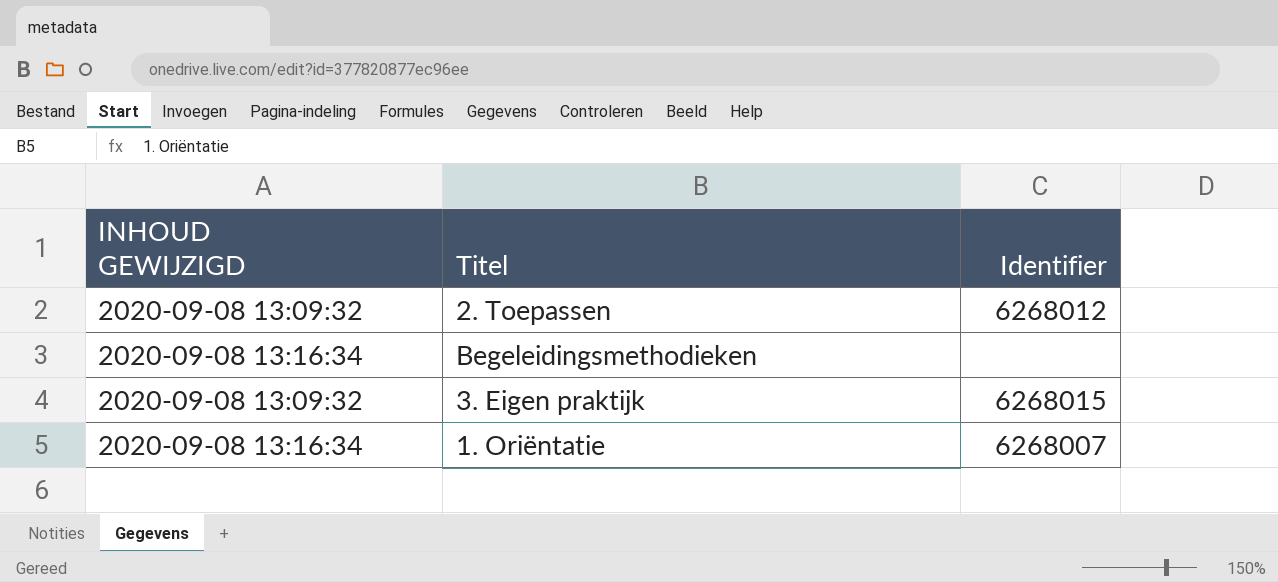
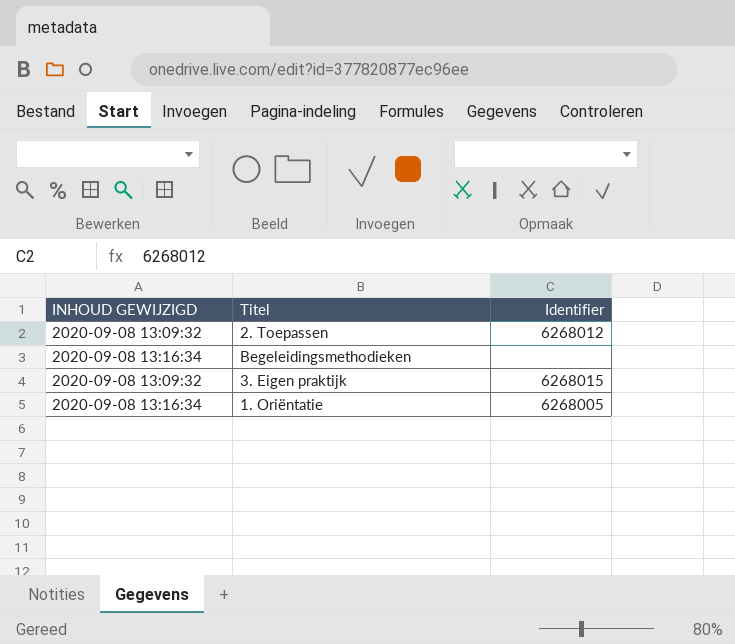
1. Oriëntatie | Identifier: 6268007 -> 6268005

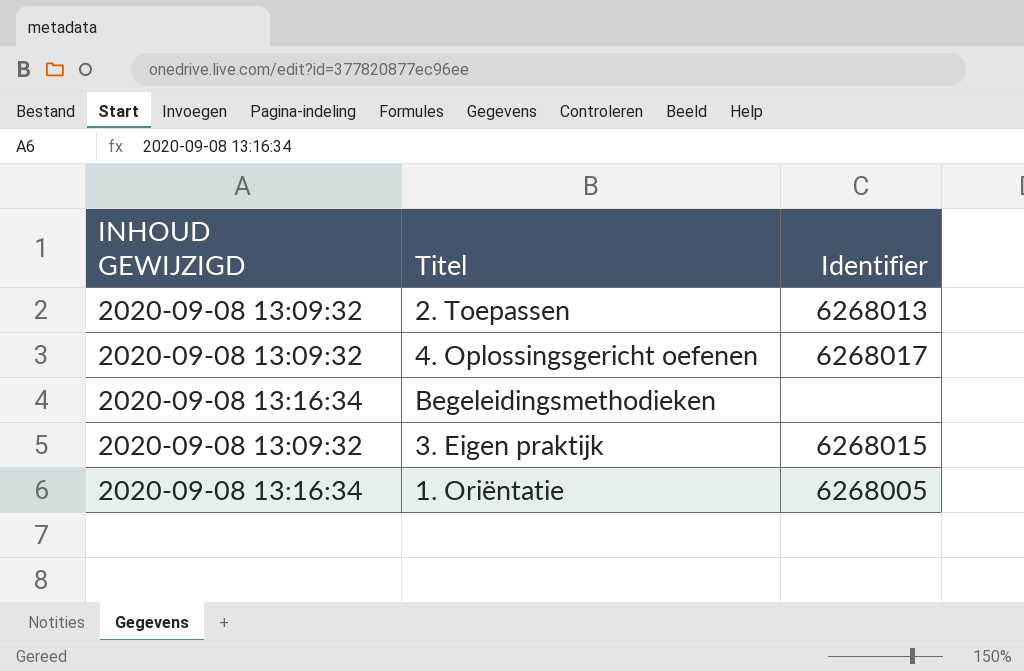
2. Toepassen | Identifier: 6268012 -> 6268013
row 4. Oplossingsgericht oefenen: none -> 2020-09-08 13:09:32 | 6268017

